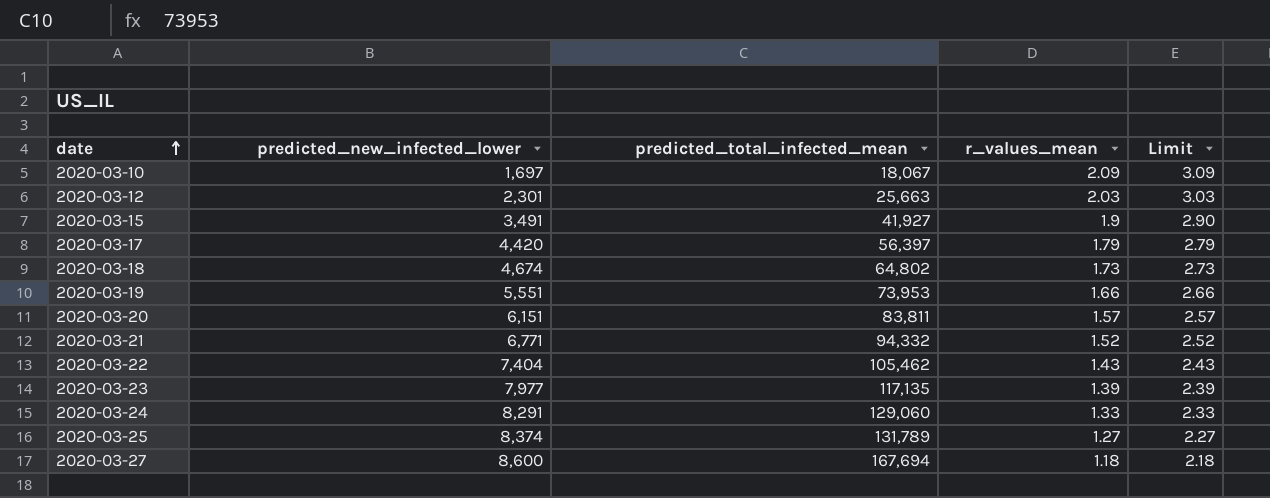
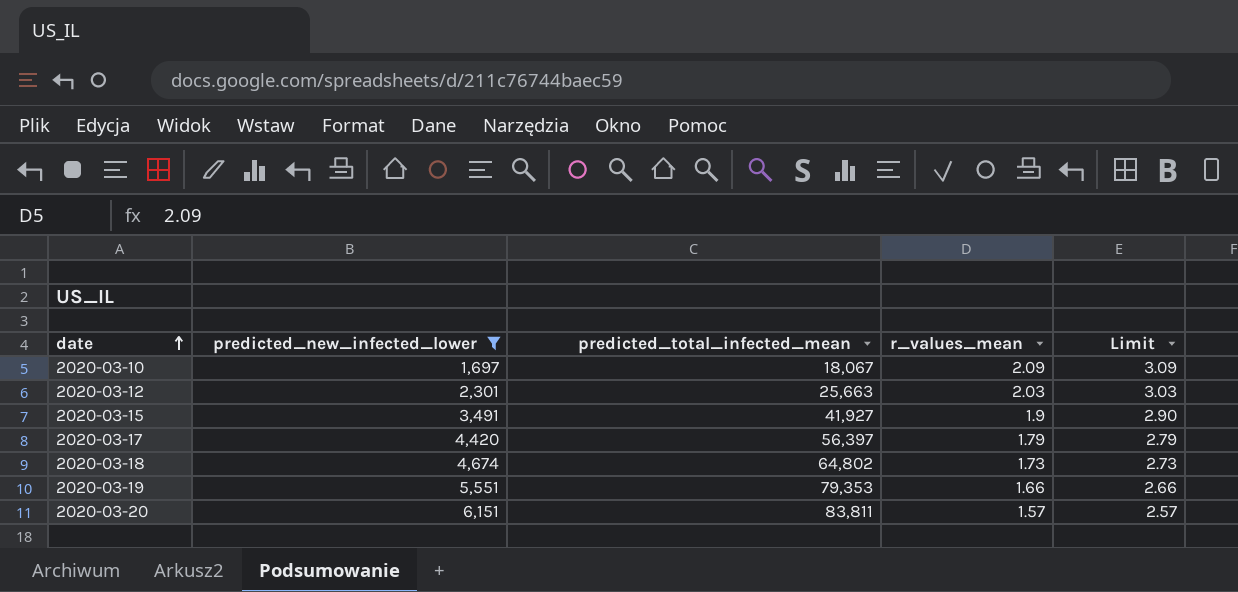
filter: none -> predicted_new_infected_lower <= 6,151
2020-03-19 | predicted_total_infected_mean: 73,953 -> 79,353

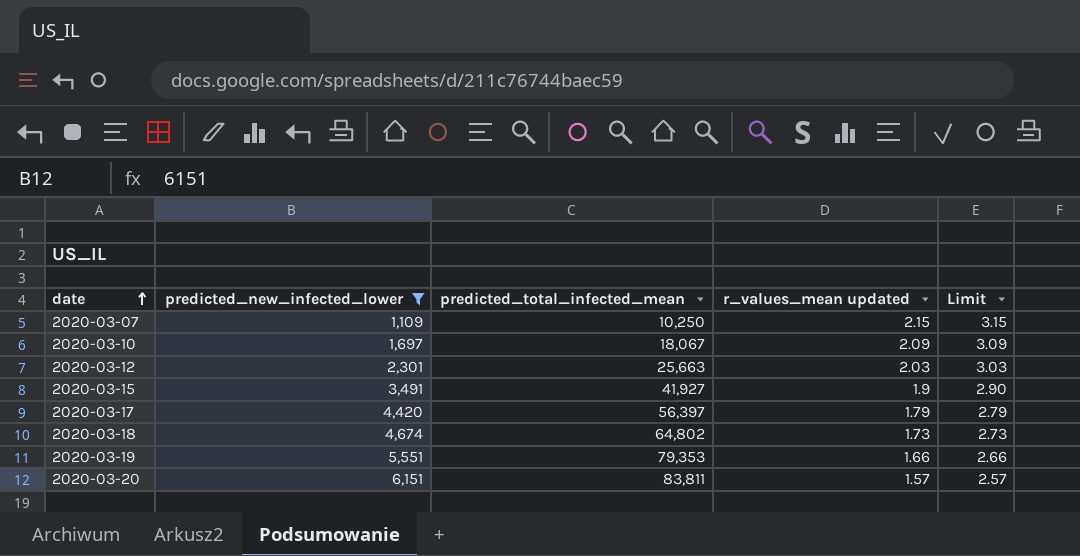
column name: r_values_mean -> r_values_mean updated
row 2020-03-07: none -> 1,109 | 10,250 | 2.15 | 3.15

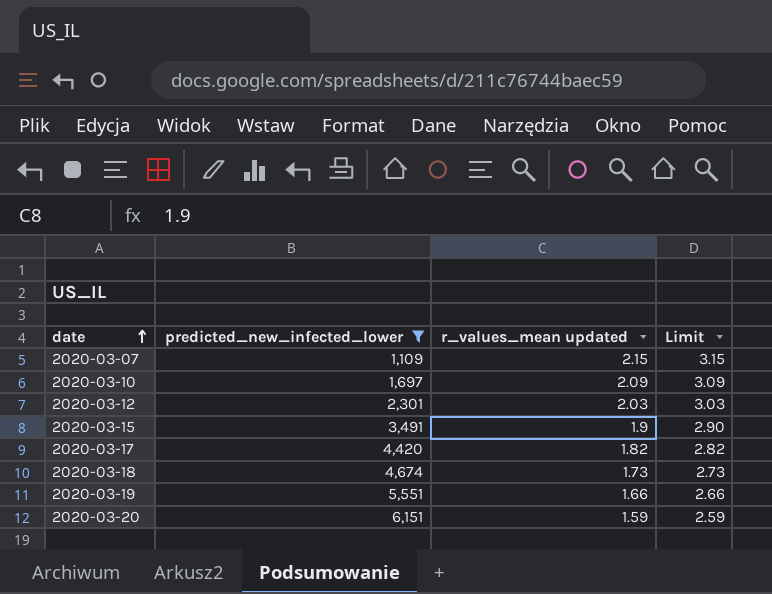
column predicted_total_infected_mean | position: 3 -> none
2020-03-17 | r_values_mean updated: 1.79 -> 1.82
2020-03-17 | Limit: 2.79 -> 2.82
2020-03-20 | r_values_mean updated: 1.57 -> 1.59
2020-03-20 | Limit: 2.57 -> 2.59

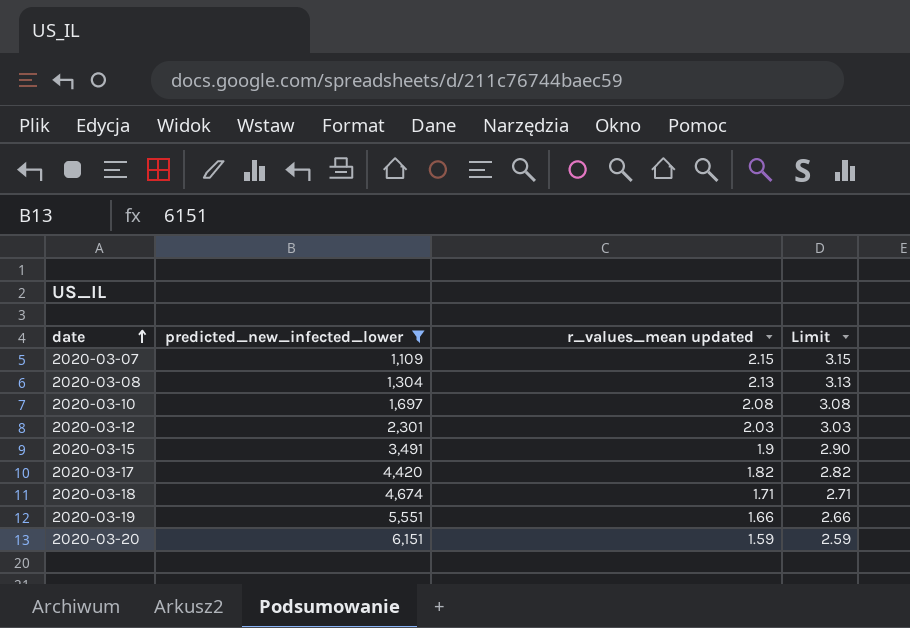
row 2020-03-08: none -> 1,304 | 2.13 | 3.13
2020-03-10 | r_values_mean updated: 2.09 -> 2.08
2020-03-10 | Limit: 3.09 -> 3.08
2020-03-18 | r_values_mean updated: 1.73 -> 1.71
2020-03-18 | Limit: 2.73 -> 2.71

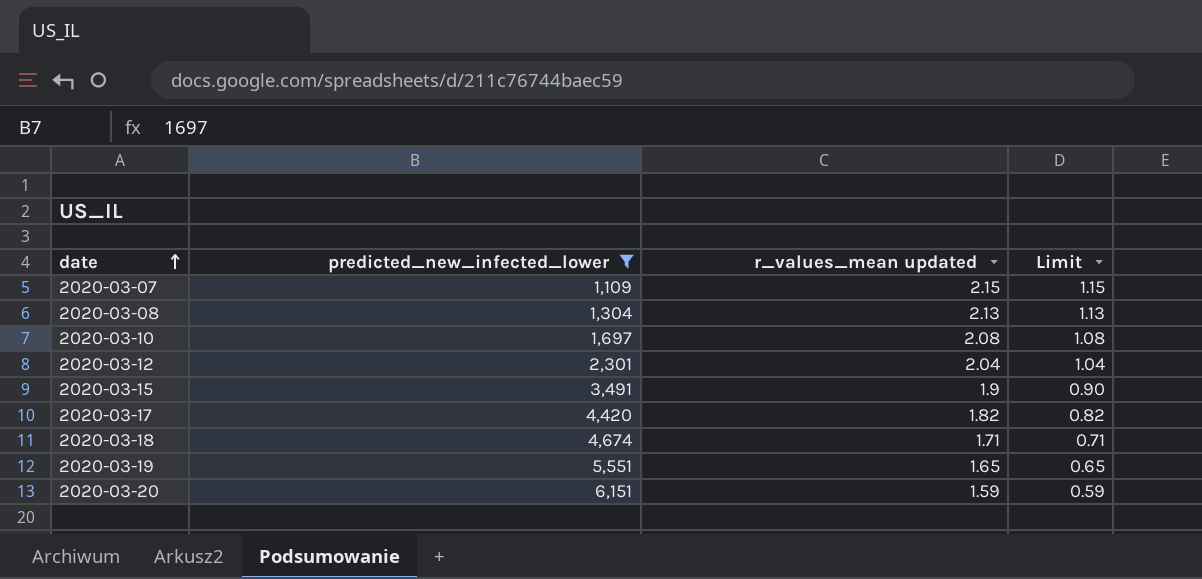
column Limit | formula: [r_values_mean updated] + 1 -> [r_values_mean updated] - 1
2020-03-12 | r_values_mean updated: 2.03 -> 2.04
2020-03-19 | r_values_mean updated: 1.66 -> 1.65

